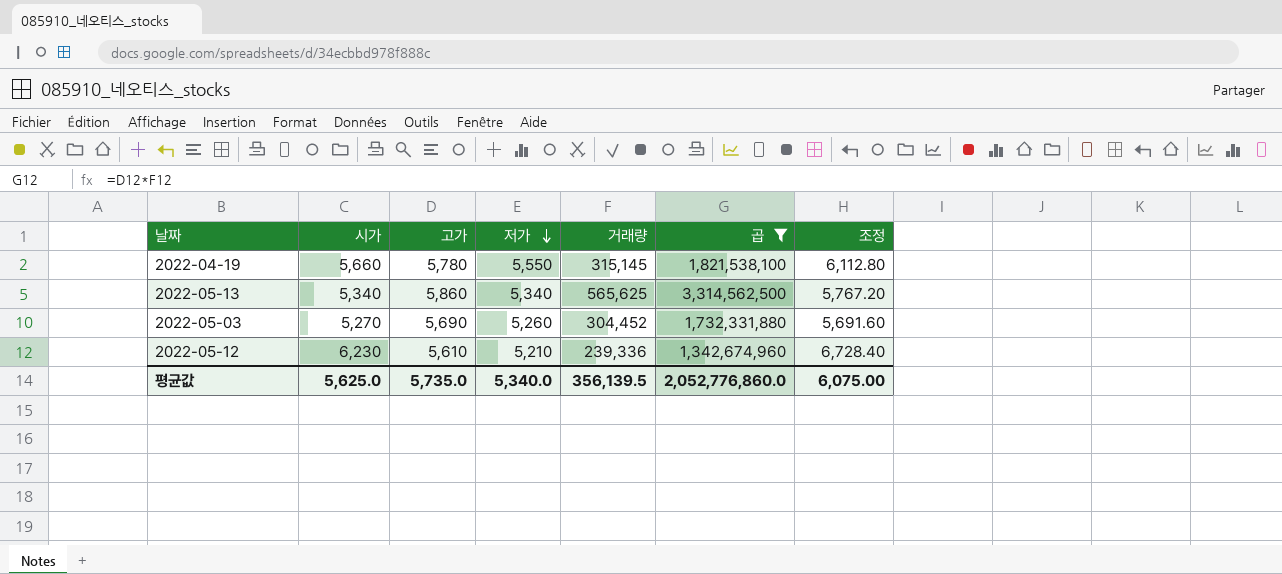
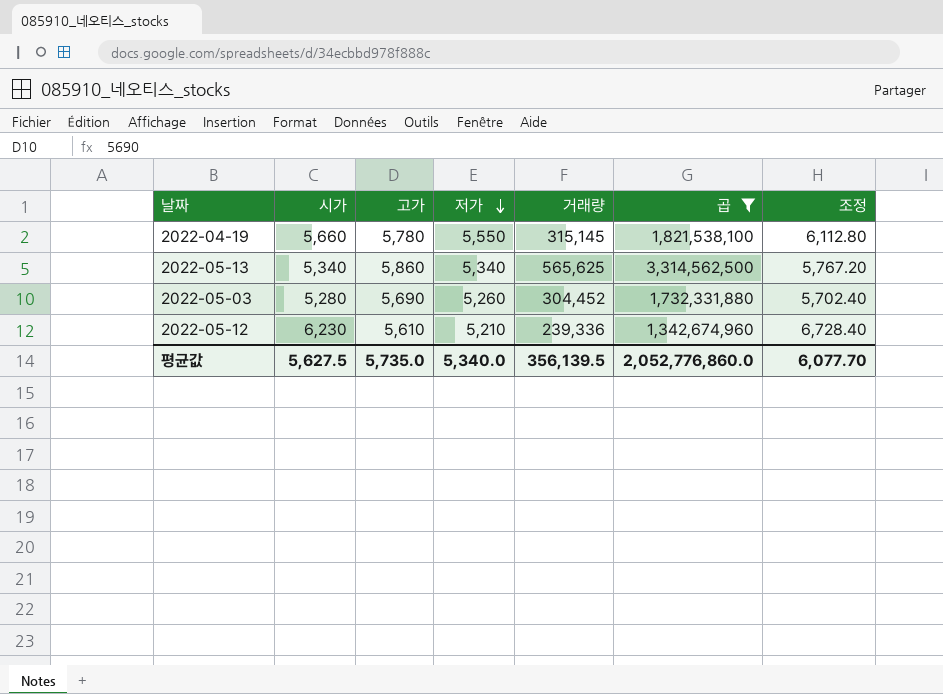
2022-05-03 | 시가: 5,270 -> 5,280
2022-05-03 | 조정: 5,691.60 -> 5,702.40
평균값 | 시가: 5,625.0 -> 5,627.5
평균값 | 조정: 6,075.00 -> 6,077.70

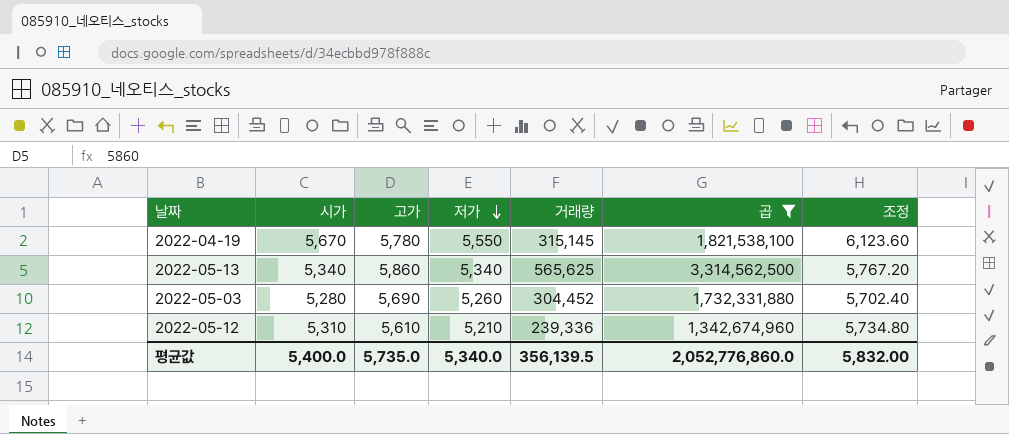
2022-04-19 | 시가: 5,660 -> 5,670
2022-04-19 | 조정: 6,112.80 -> 6,123.60
2022-05-12 | 시가: 6,230 -> 5,310
2022-05-12 | 조정: 6,728.40 -> 5,734.80
평균값 | 시가: 5,627.5 -> 5,400.0
평균값 | 조정: 6,077.70 -> 5,832.00

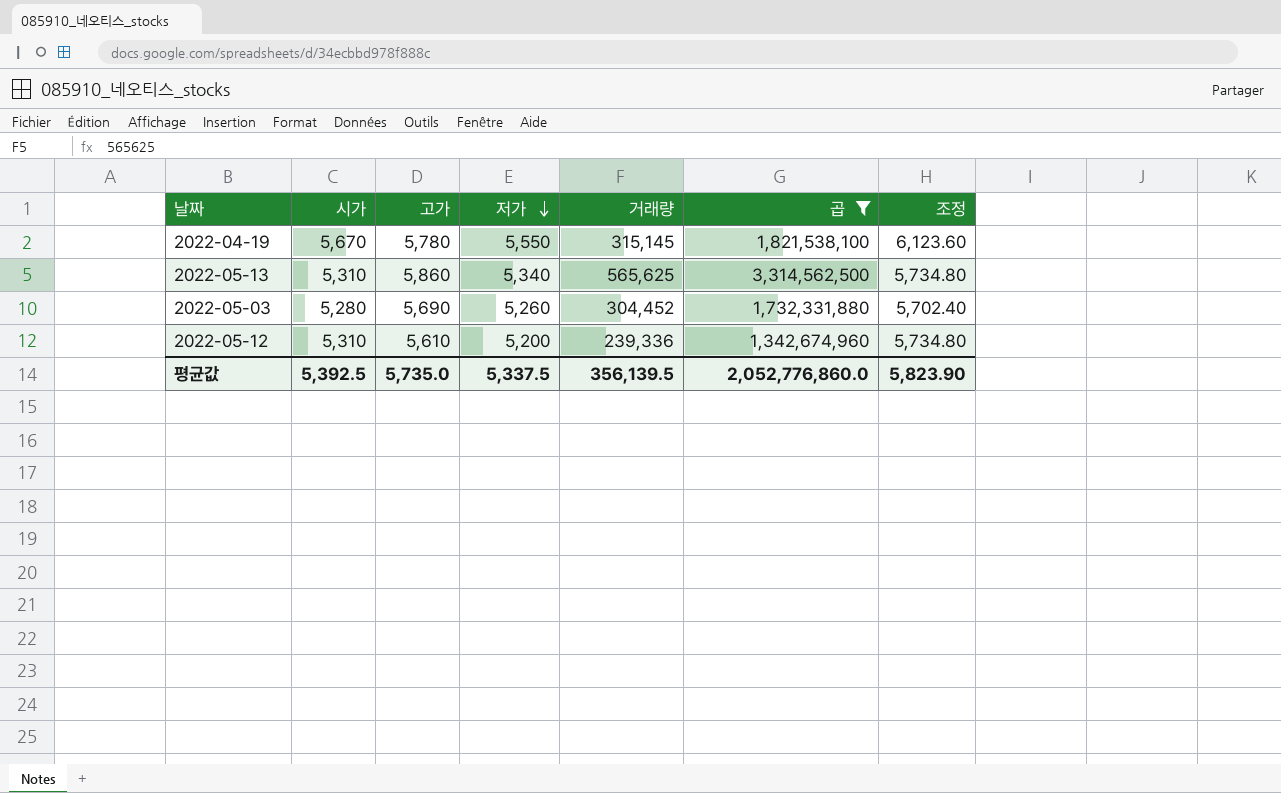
2022-05-13 | 시가: 5,340 -> 5,310
2022-05-13 | 조정: 5,767.20 -> 5,734.80
2022-05-12 | 저가: 5,210 -> 5,200
평균값 | 시가: 5,400.0 -> 5,392.5
평균값 | 저가: 5,340.0 -> 5,337.5
평균값 | 조정: 5,832.00 -> 5,823.90

